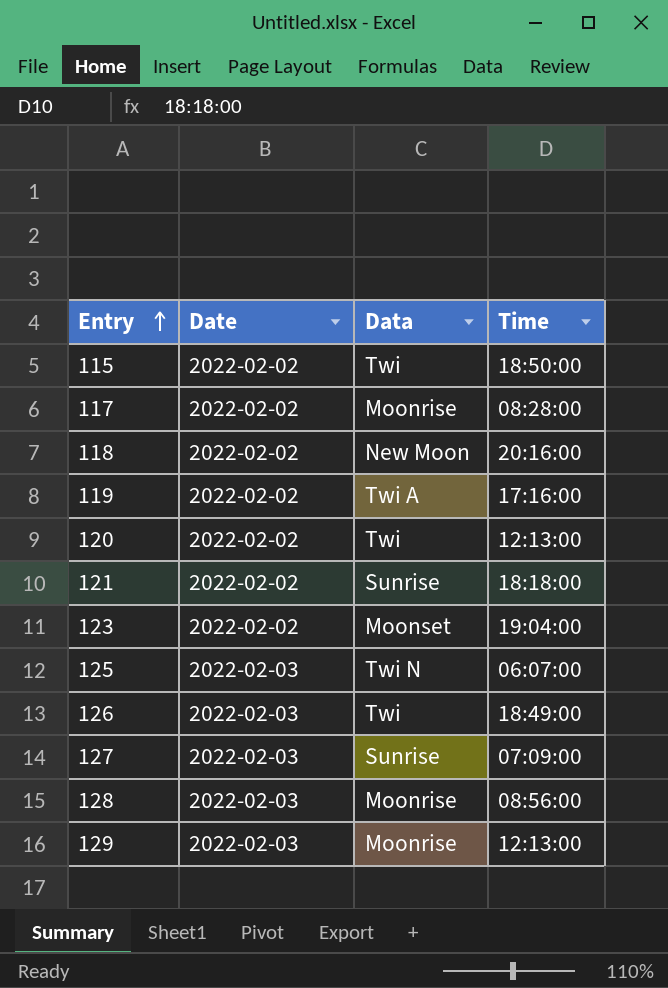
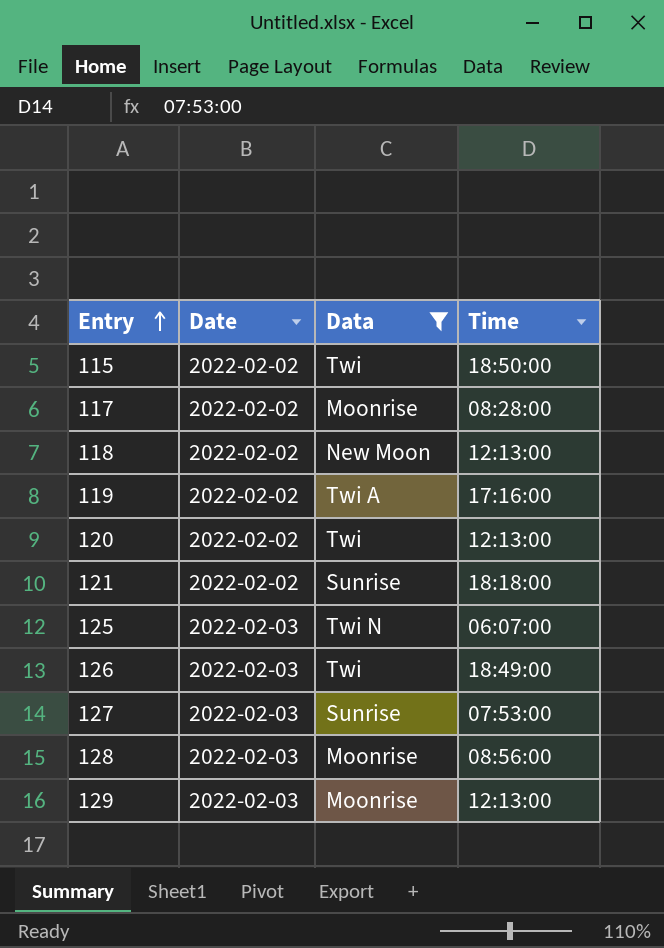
filter: none -> Data != Moonset
118 | Time: 20:16:00 -> 12:13:00
127 | Time: 07:09:00 -> 07:53:00

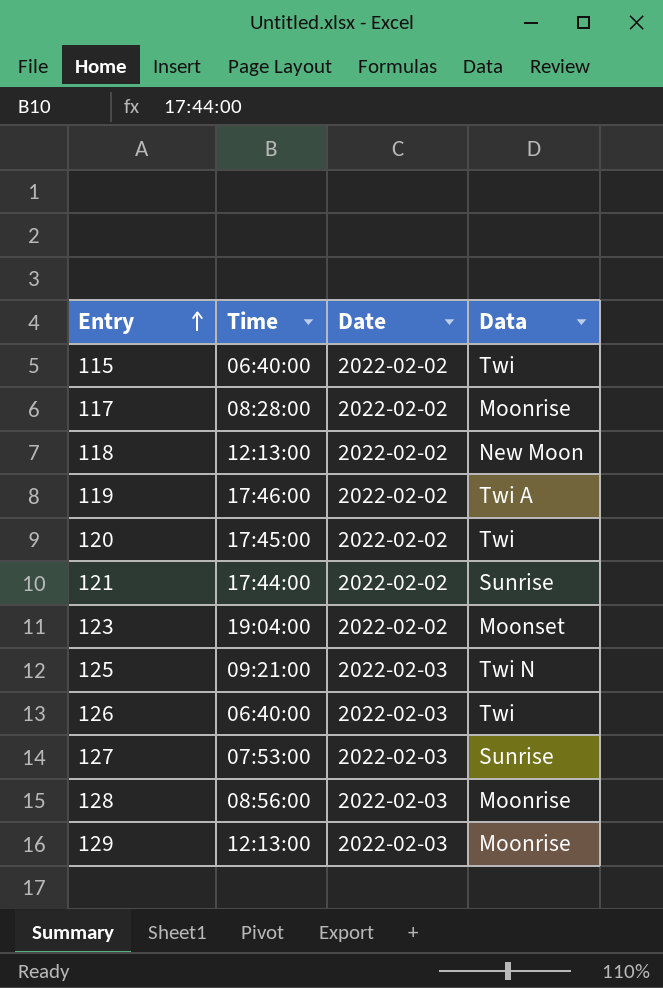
filter: Data != Moonset -> none
column Time | position: 4 -> 2
115 | Time: 18:50:00 -> 06:40:00
119 | Time: 17:16:00 -> 17:46:00
120 | Time: 12:13:00 -> 17:45:00
121 | Time: 18:18:00 -> 17:44:00
125 | Time: 06:07:00 -> 09:21:00
126 | Time: 18:49:00 -> 06:40:00

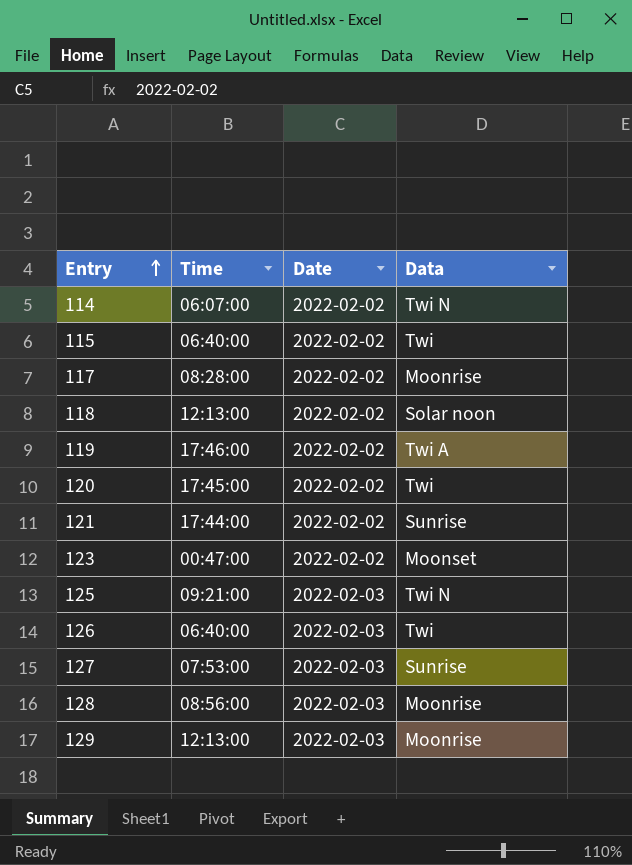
row 114: none -> 06:07:00 | 2022-02-02 | Twi N
118 | Data: New Moon -> Solar noon
123 | Time: 19:04:00 -> 00:47:00

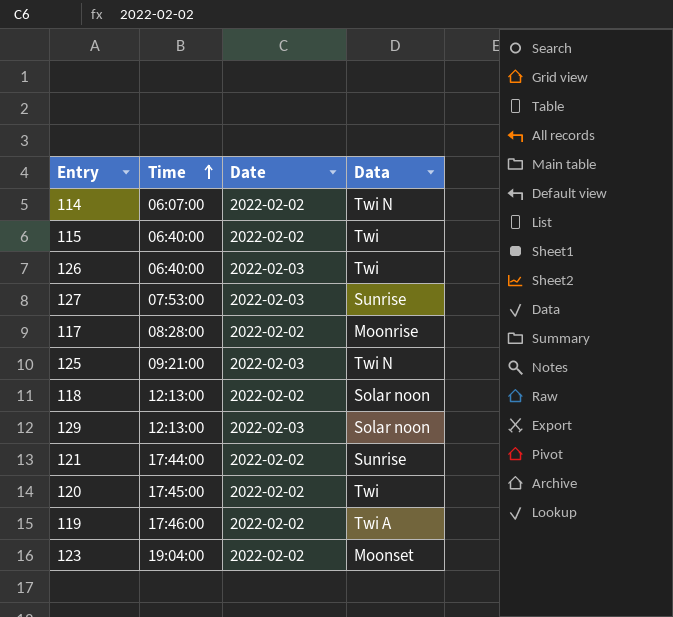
row order: Entry ascending -> Time ascending
row 128: 08:56:00 | 2022-02-03 | Moonrise -> none
129 | Data: Moonrise -> Solar noon
123 | Time: 00:47:00 -> 19:04:00

